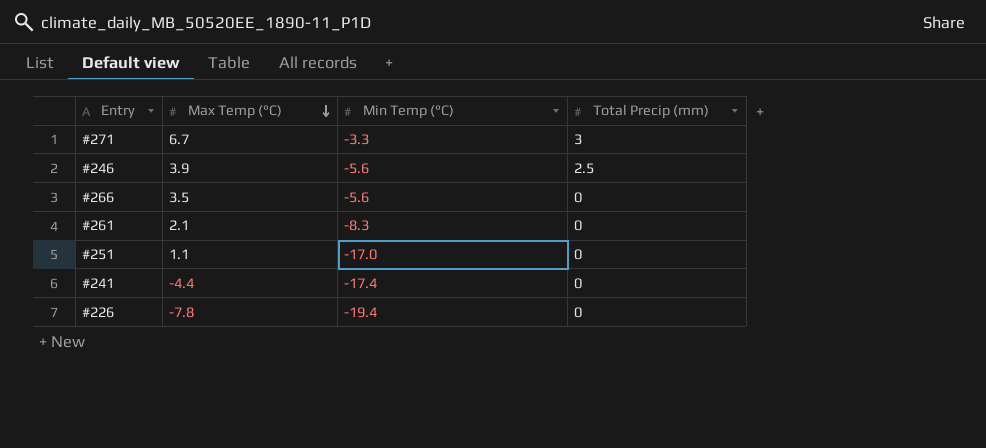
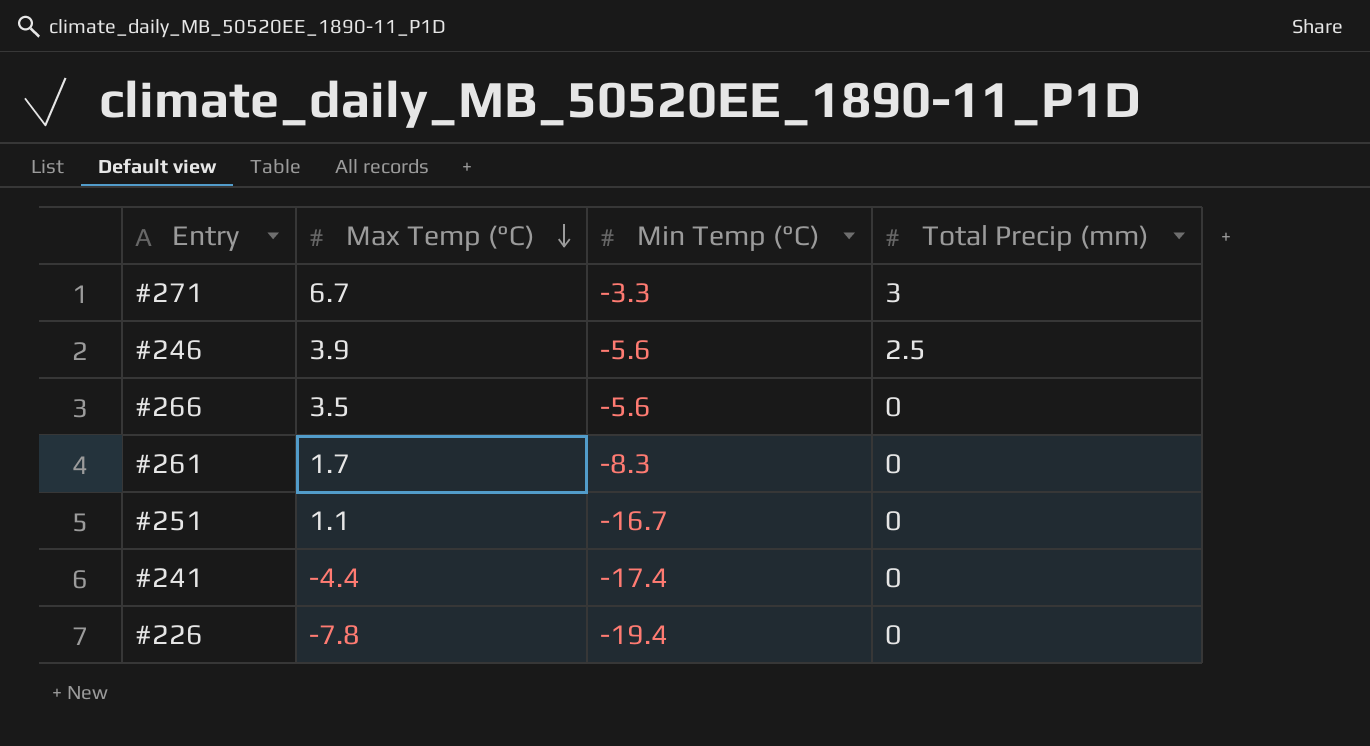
#261 | Max Temp (°C): 2.1 -> 1.7
#251 | Min Temp (°C): -17.0 -> -16.7

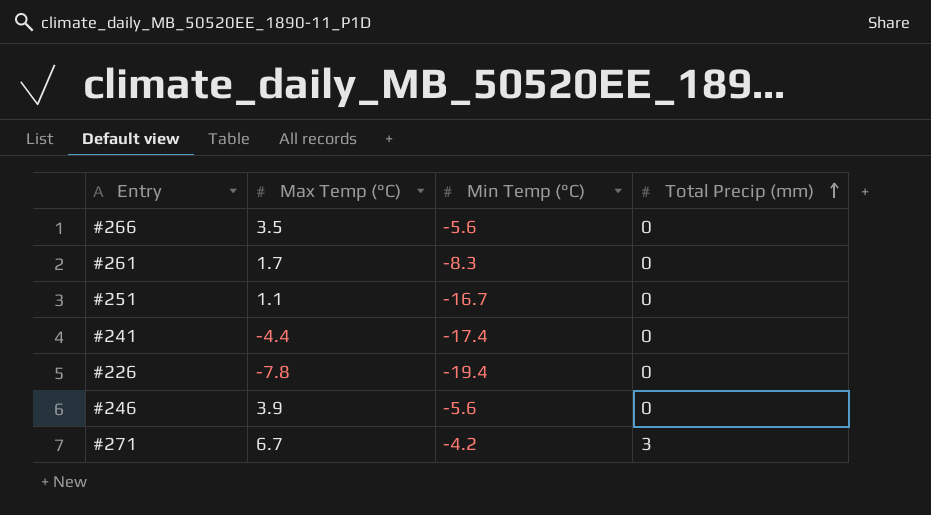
row order: Max Temp (°C) descending -> Total Precip (mm) ascending
#246 | Total Precip (mm): 2.5 -> 0
#271 | Min Temp (°C): -3.3 -> -4.2

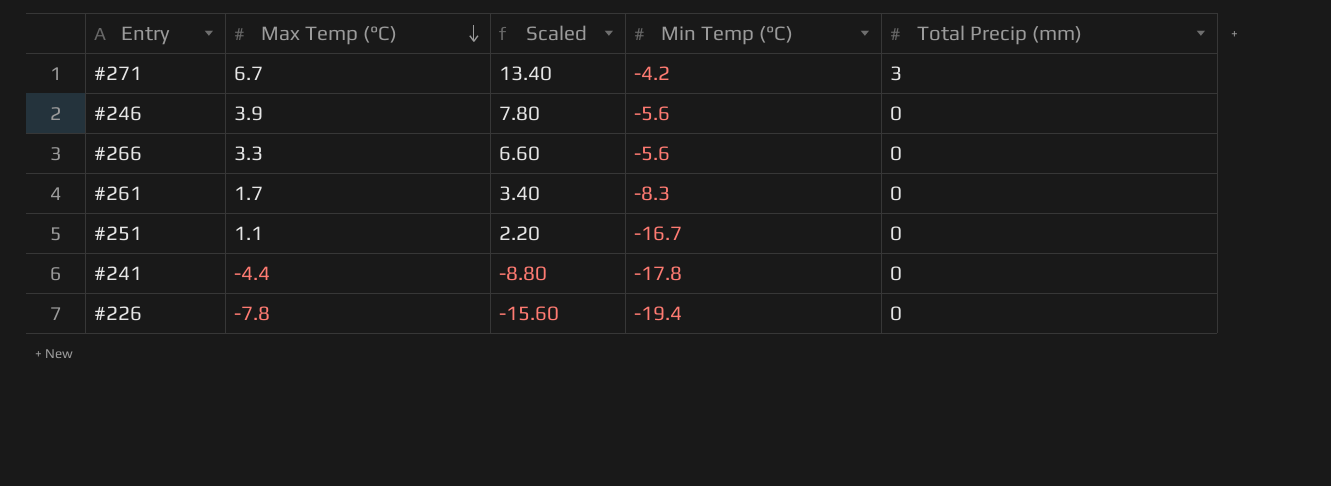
row order: Total Precip (mm) ascending -> Max Temp (°C) descending
column Scaled | formula: none -> [Max Temp (°C)] * 2
#266 | Max Temp (°C): 3.5 -> 3.3
#241 | Min Temp (°C): -17.4 -> -17.8

